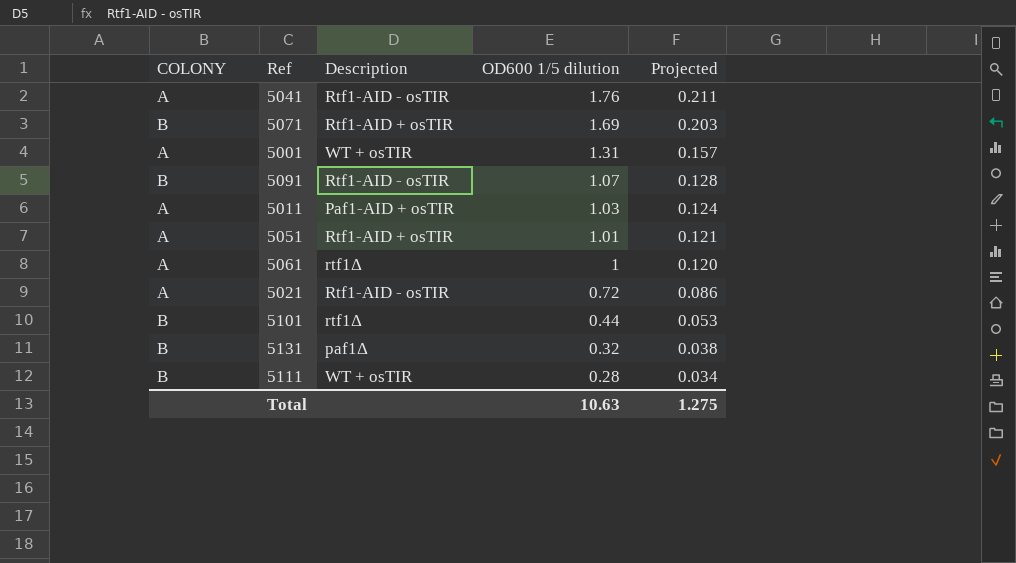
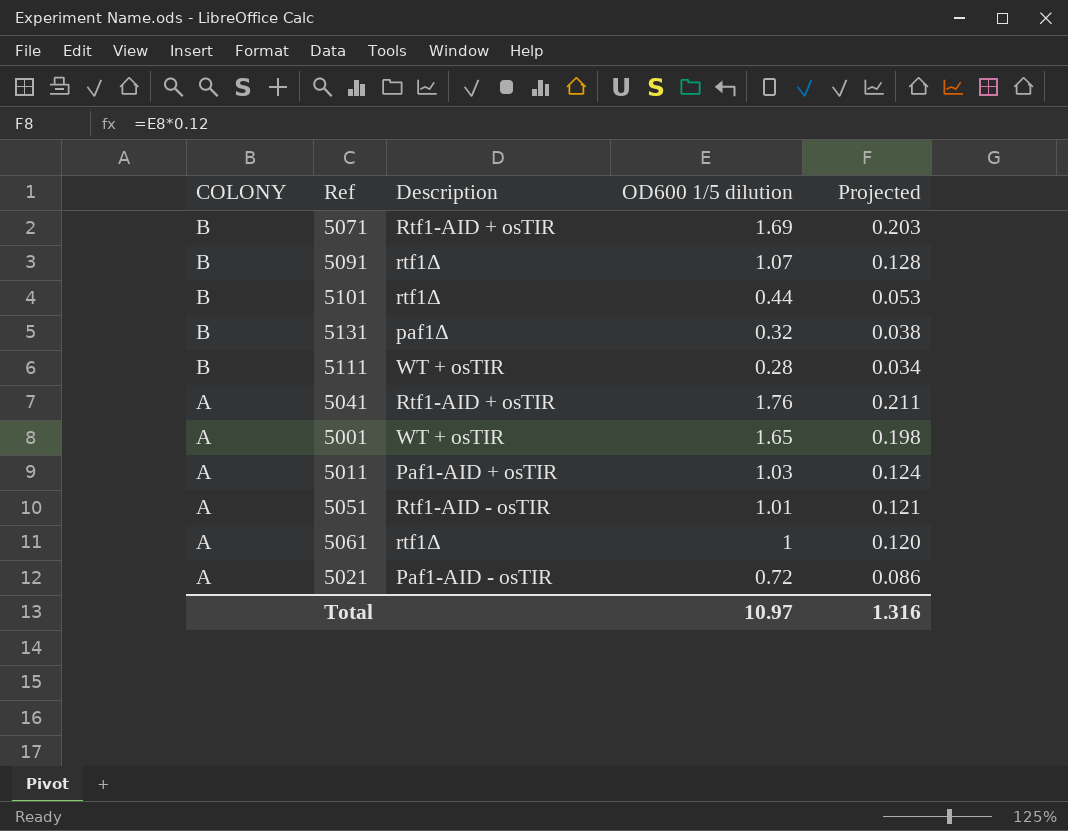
row order: OD600 1/5 dilution descending -> COLONY descending
5091 | Description: Rtf1-AID - osTIR -> rtf1Δ
5041 | Description: Rtf1-AID - osTIR -> Rtf1-AID + osTIR
5001 | OD600 1/5 dilution: 1.31 -> 1.65
5001 | Projected: 0.157 -> 0.198
5051 | Description: Rtf1-AID + osTIR -> Rtf1-AID - osTIR
5021 | Description: Rtf1-AID - osTIR -> Paf1-AID - osTIR
Total | OD600 1/5 dilution: 10.63 -> 10.97
Total | Projected: 1.275 -> 1.316

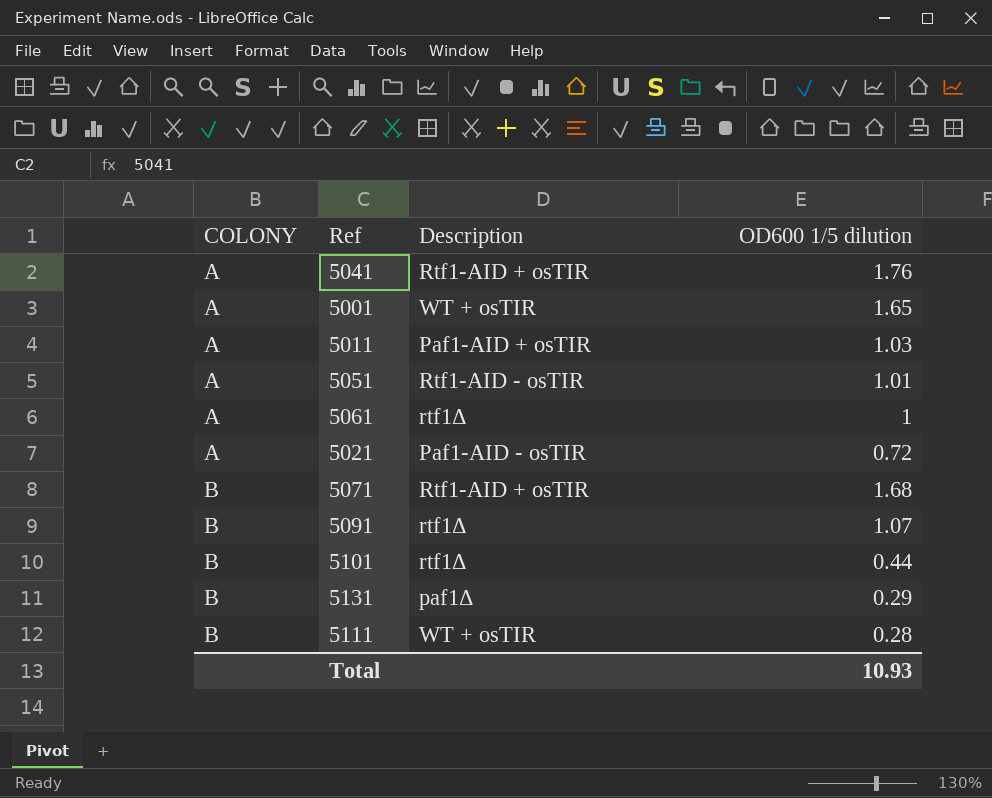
row order: COLONY descending -> COLONY ascending
column Projected | formula: [OD600 1/5 dilution] * 0.12 -> none
5071 | OD600 1/5 dilution: 1.69 -> 1.68
5131 | OD600 1/5 dilution: 0.32 -> 0.29
Total | OD600 1/5 dilution: 10.97 -> 10.93

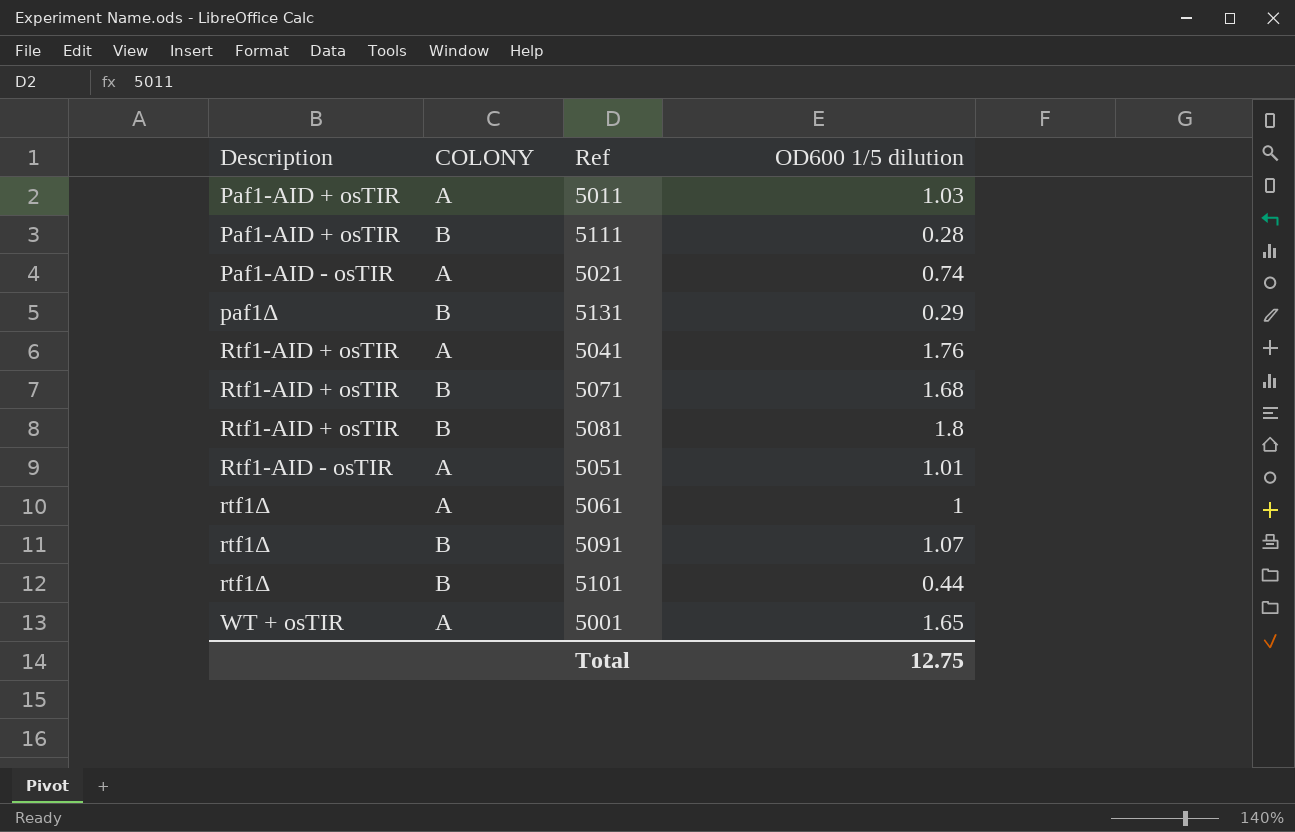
row order: COLONY ascending -> Description ascending
column Description | position: 3 -> 1
5111 | Description: WT + osTIR -> Paf1-AID + osTIR
5021 | OD600 1/5 dilution: 0.72 -> 0.74
row 5081: none -> Rtf1-AID + osTIR | B | 1.8
Total | OD600 1/5 dilution: 10.93 -> 12.75

